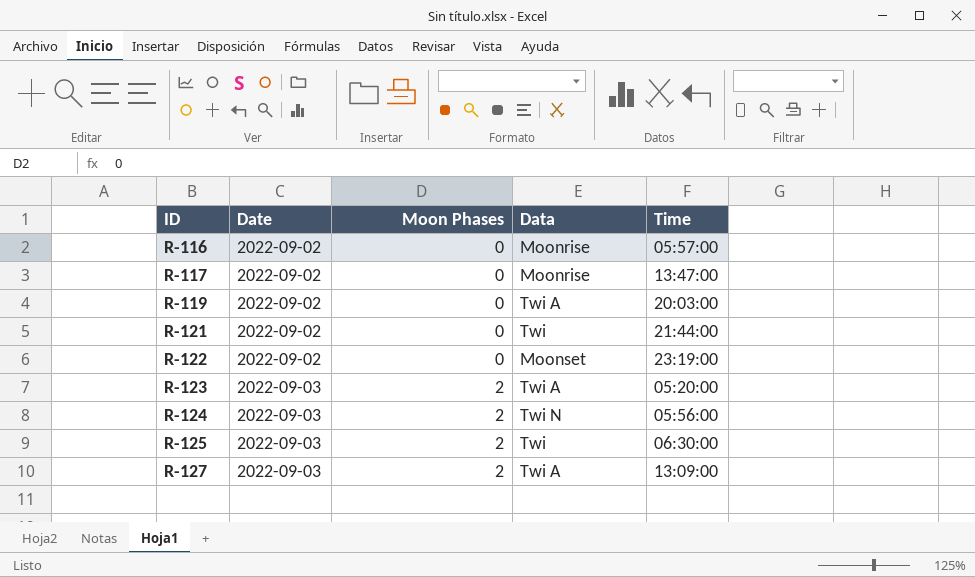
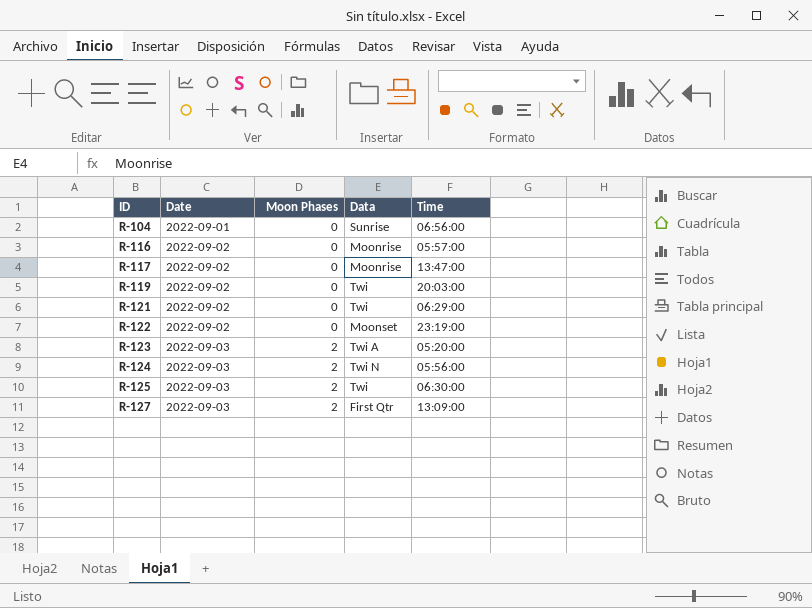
row R-104: none -> 2022-09-01 | 0 | Sunrise | 06:56:00
R-119 | Data: Twi A -> Twi
R-121 | Time: 21:44:00 -> 06:29:00
R-127 | Data: Twi A -> First Qtr

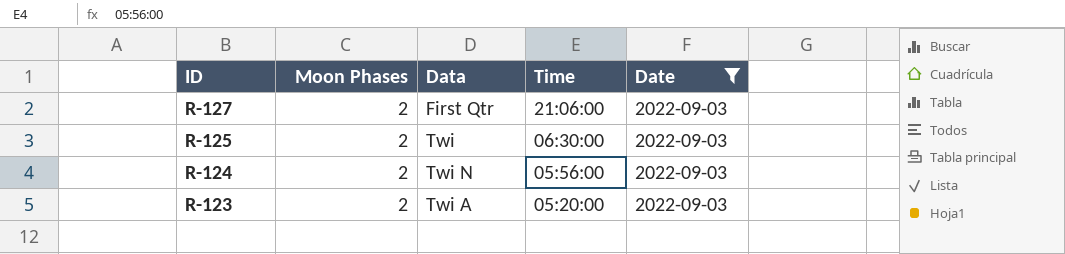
filter: none -> Date = 2022-09-03
row order: ID ascending -> ID descending
column Date | position: 2 -> 5
R-127 | Time: 13:09:00 -> 21:06:00

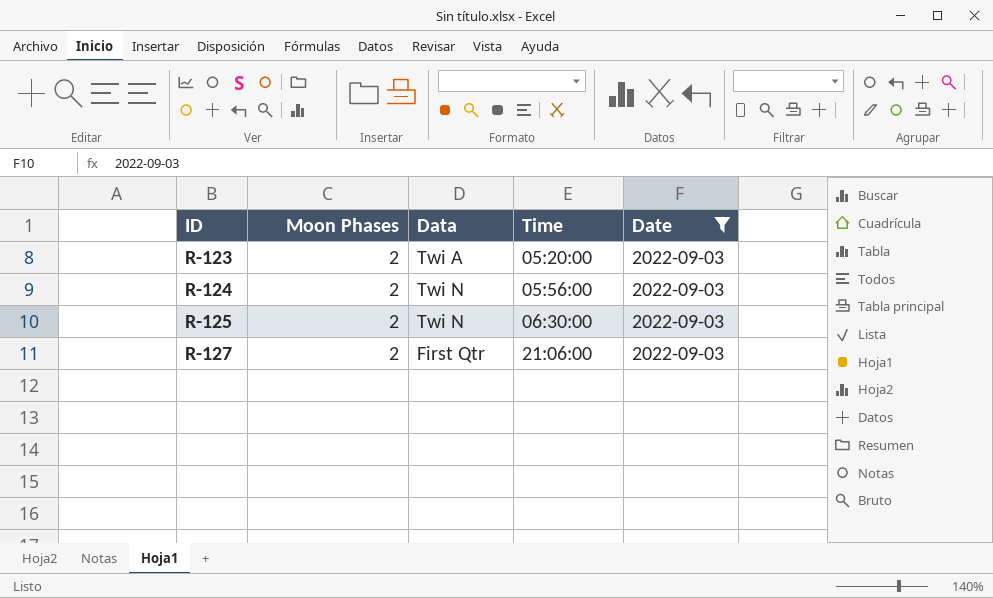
row order: ID descending -> ID ascending
R-125 | Data: Twi -> Twi N

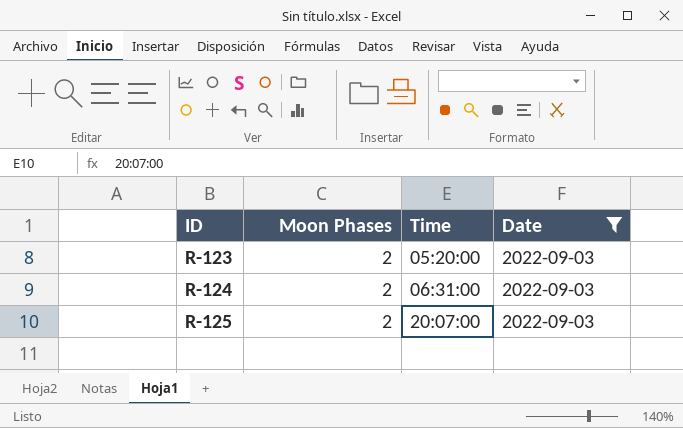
column Data | position: 3 -> none
row R-127: 2 | First Qtr | 21:06:00 | 2022-09-03 -> none
R-124 | Time: 05:56:00 -> 06:31:00
R-125 | Time: 06:30:00 -> 20:07:00

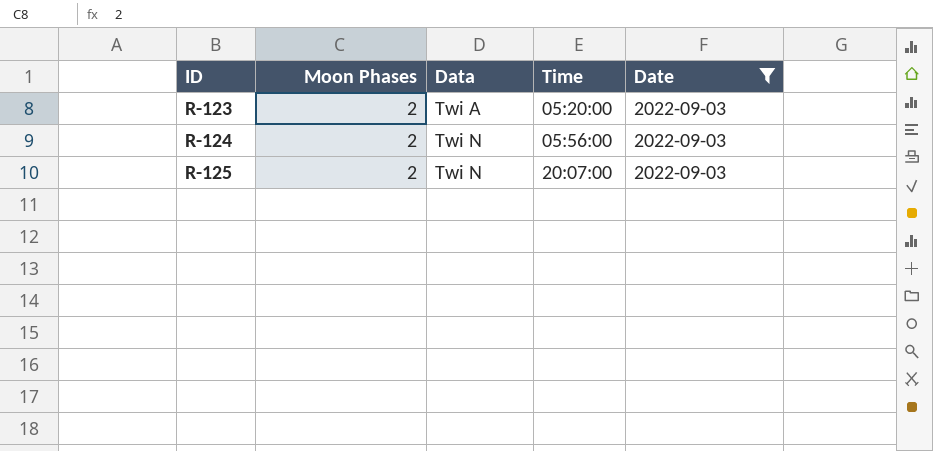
column Data | position: none -> 3
R-124 | Time: 06:31:00 -> 05:56:00

